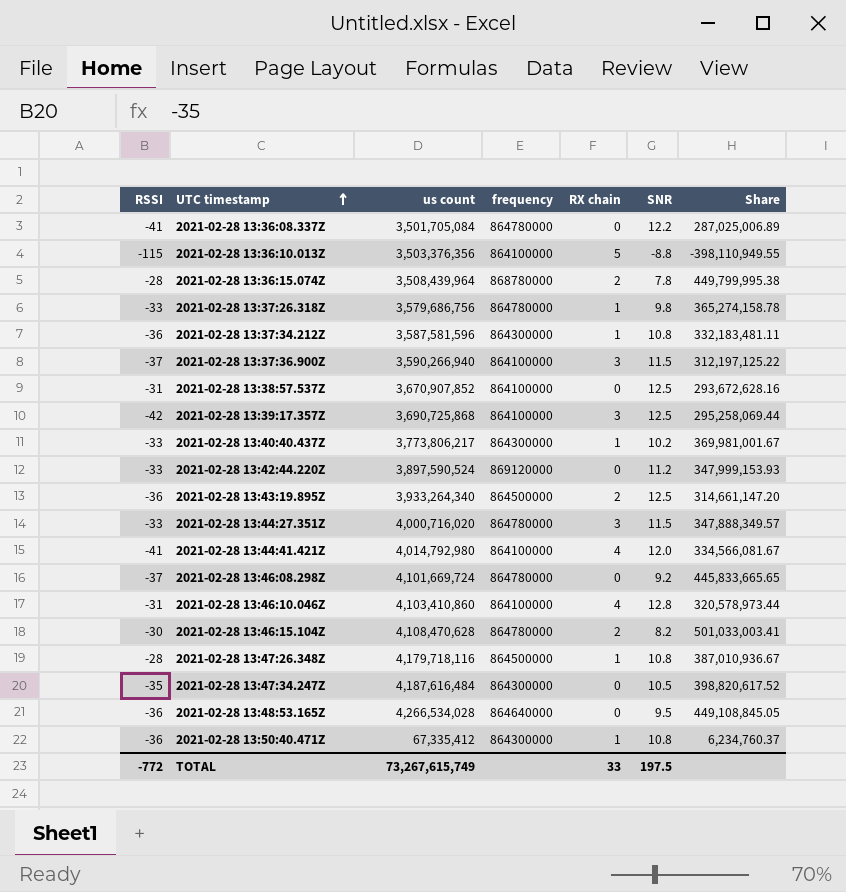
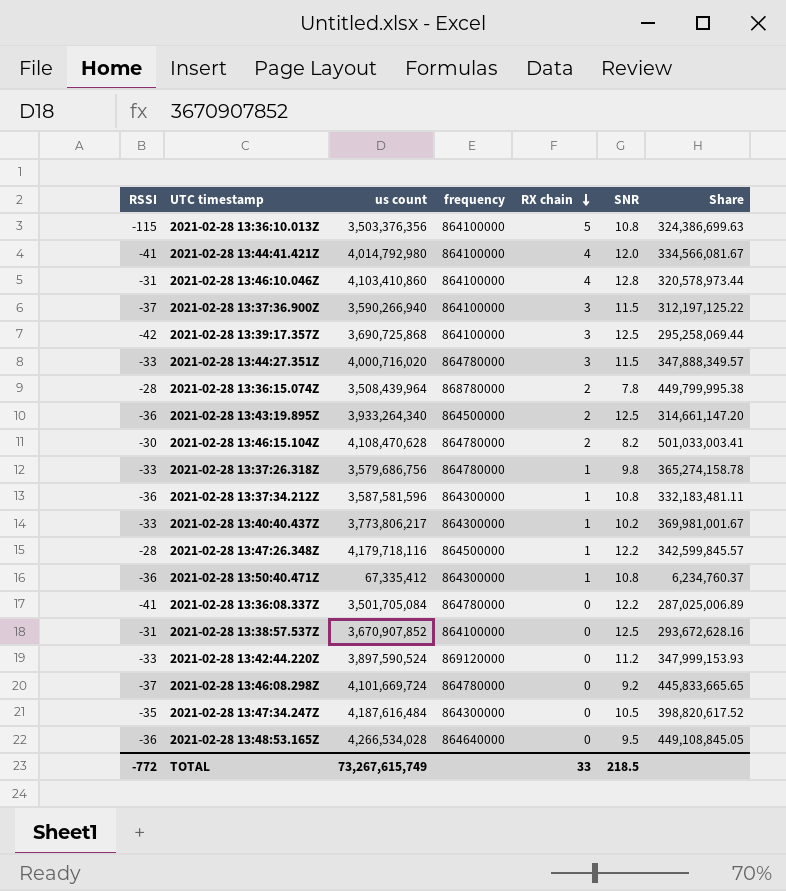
row order: UTC timestamp ascending -> RX chain descending
2021-02-28 13:36:10.013Z | SNR: -8.8 -> 10.8
2021-02-28 13:36:10.013Z | Share: -398,110,949.55 -> 324,386,699.63
2021-02-28 13:47:26.348Z | SNR: 10.8 -> 12.2
2021-02-28 13:47:26.348Z | Share: 387,010,936.67 -> 342,599,845.57
TOTAL | SNR: 197.5 -> 218.5

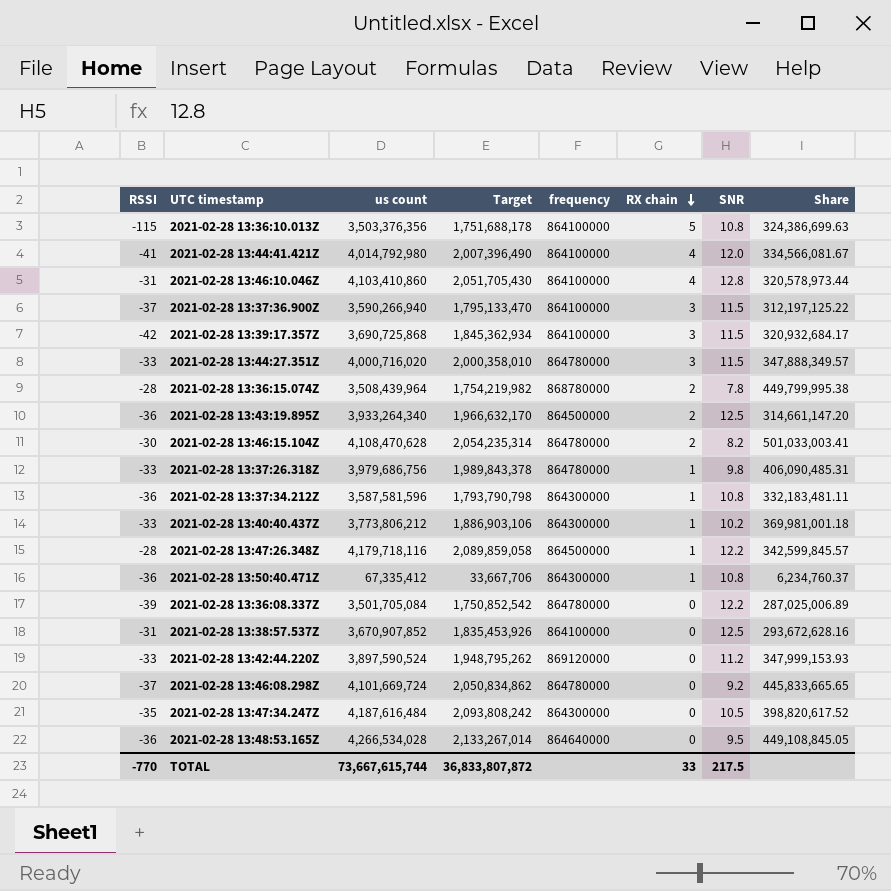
column Target | formula: none -> [us count] * 0.5
2021-02-28 13:39:17.357Z | SNR: 12.5 -> 11.5
2021-02-28 13:39:17.357Z | Share: 295,258,069.44 -> 320,932,684.17
2021-02-28 13:37:26.318Z | us count: 3,579,686,756 -> 3,979,686,756
2021-02-28 13:37:26.318Z | Share: 365,274,158.78 -> 406,090,485.31
2021-02-28 13:40:40.437Z | us count: 3,773,806,217 -> 3,773,806,212
2021-02-28 13:40:40.437Z | Share: 369,981,001.67 -> 369,981,001.18
2021-02-28 13:36:08.337Z | RSSI: -41 -> -39
TOTAL | RSSI: -772 -> -770
TOTAL | us count: 73,267,615,749 -> 73,667,615,744
TOTAL | SNR: 218.5 -> 217.5

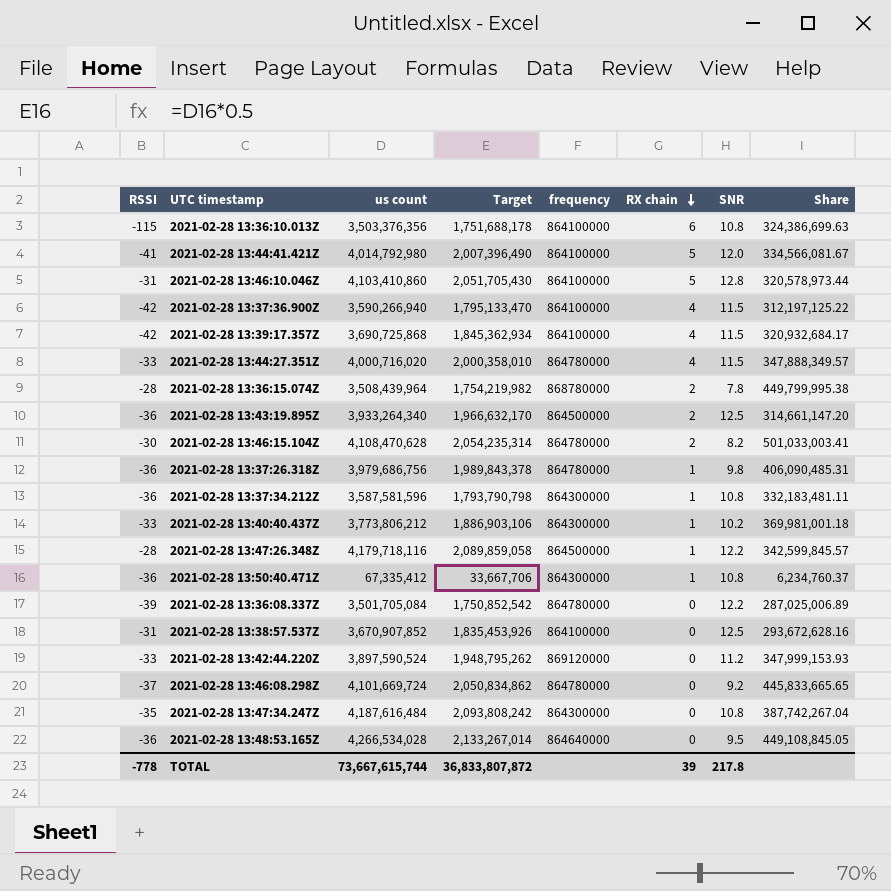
2021-02-28 13:36:10.013Z | RX chain: 5 -> 6
2021-02-28 13:44:41.421Z | RX chain: 4 -> 5
2021-02-28 13:46:10.046Z | RX chain: 4 -> 5
2021-02-28 13:37:36.900Z | RSSI: -37 -> -42
2021-02-28 13:37:36.900Z | RX chain: 3 -> 4
2021-02-28 13:39:17.357Z | RX chain: 3 -> 4
2021-02-28 13:44:27.351Z | RX chain: 3 -> 4
2021-02-28 13:37:26.318Z | RSSI: -33 -> -36
2021-02-28 13:47:34.247Z | SNR: 10.5 -> 10.8
2021-02-28 13:47:34.247Z | Share: 398,820,617.52 -> 387,742,267.04
TOTAL | RSSI: -770 -> -778
TOTAL | RX chain: 33 -> 39
TOTAL | SNR: 217.5 -> 217.8

